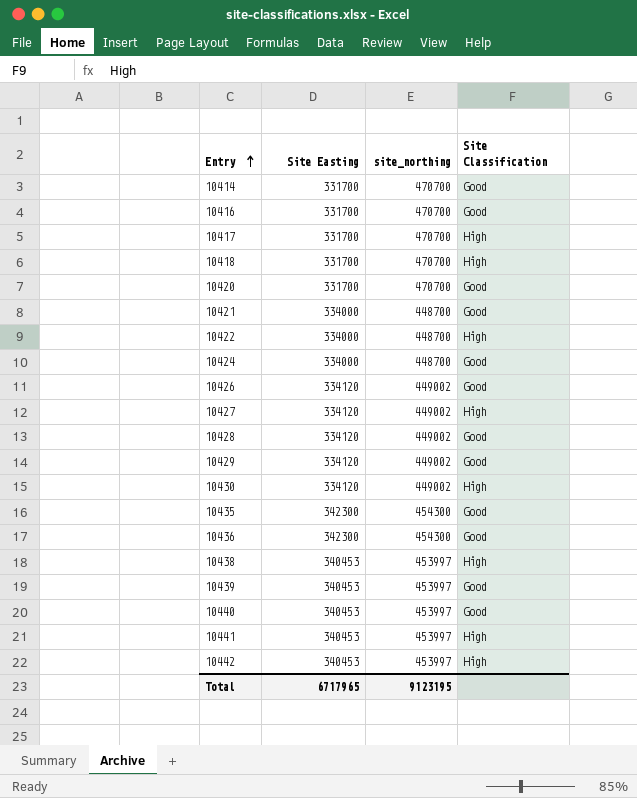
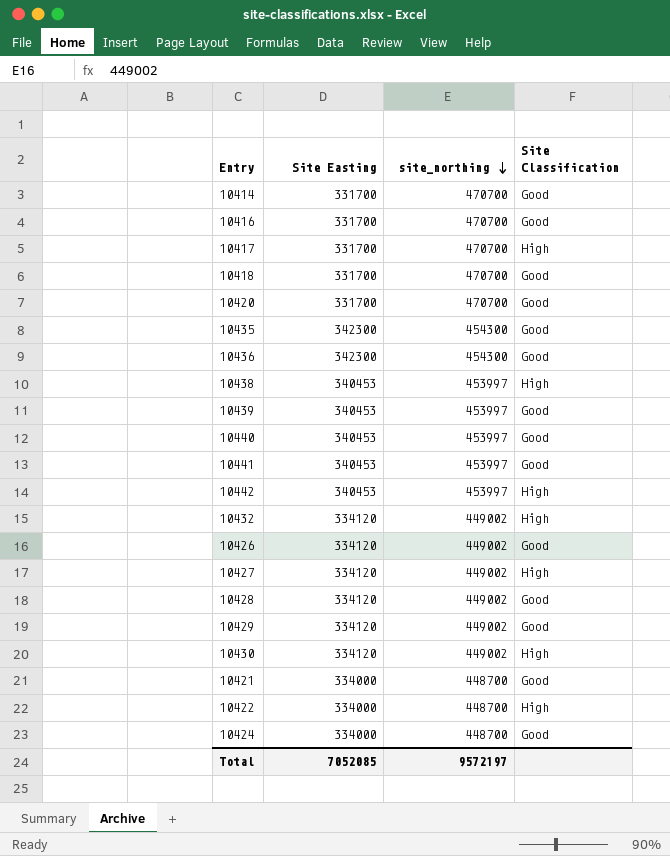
row order: Entry ascending -> site_northing descending
10418 | Site Classification: High -> Good
10441 | Site Classification: High -> Good
row 10432: none -> 334120 | 449002 | High
Total | Site Easting: 6717965 -> 7052085
Total | site_northing: 9123195 -> 9572197

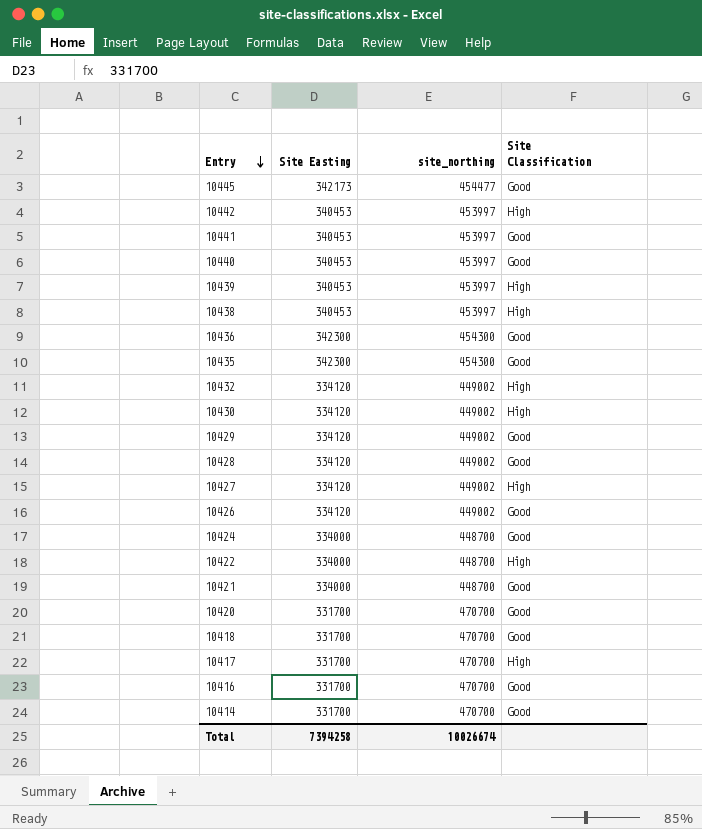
row order: site_northing descending -> Entry descending
row 10445: none -> 342173 | 454477 | Good
10439 | Site Classification: Good -> High
Total | Site Easting: 7052085 -> 7394258
Total | site_northing: 9572197 -> 10026674

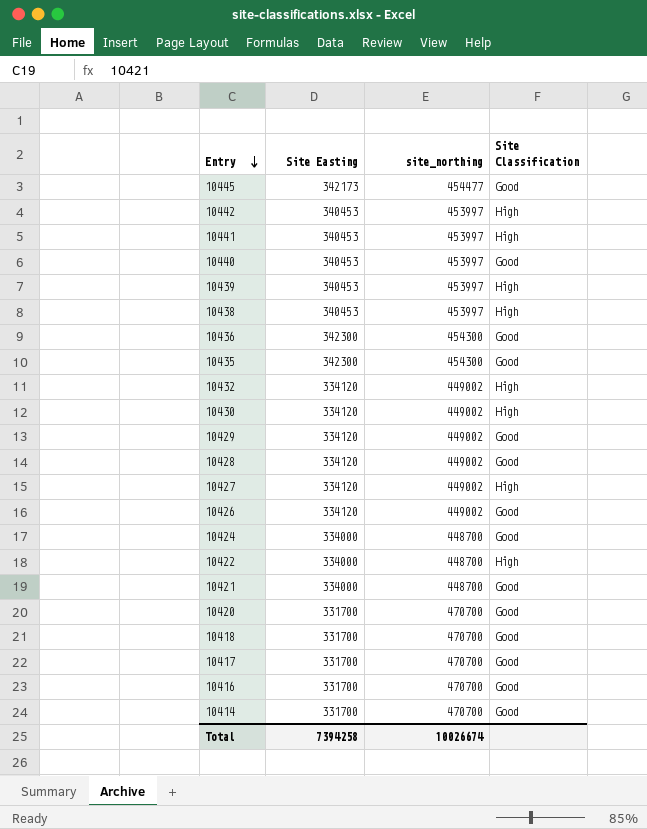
10441 | Site Classification: Good -> High
10417 | Site Classification: High -> Good

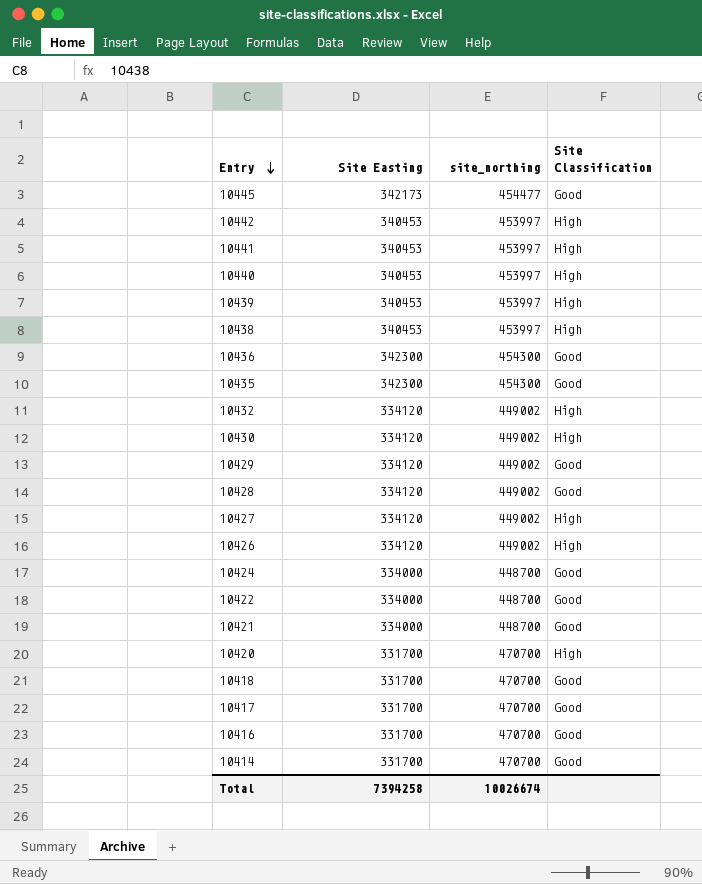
10440 | Site Classification: Good -> High
10426 | Site Classification: Good -> High
10422 | Site Classification: High -> Good
10420 | Site Classification: Good -> High

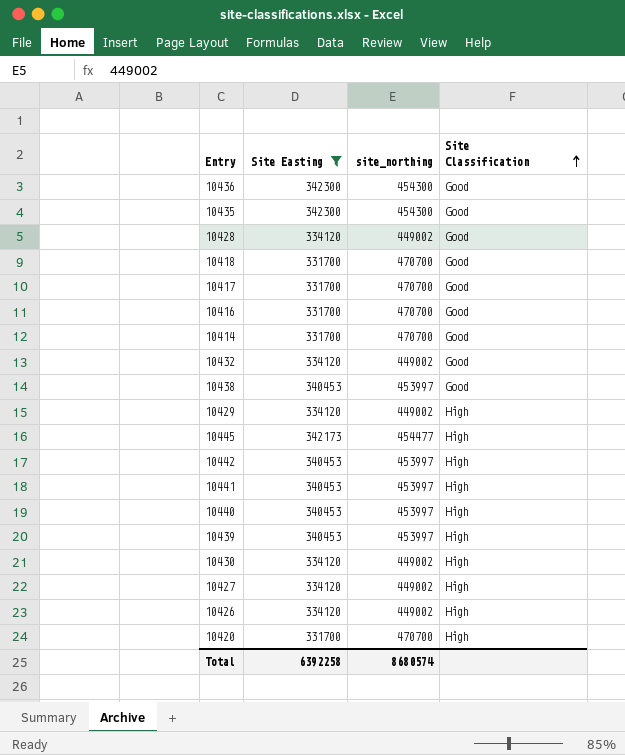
filter: none -> Site Easting != 334000
row order: Entry descending -> Site Classification ascending
10432 | Site Classification: High -> Good
10438 | Site Classification: High -> Good
10429 | Site Classification: Good -> High
10445 | Site Classification: Good -> High
Total | Site Easting: 7394258 -> 6392258
Total | site_northing: 10026674 -> 8680574

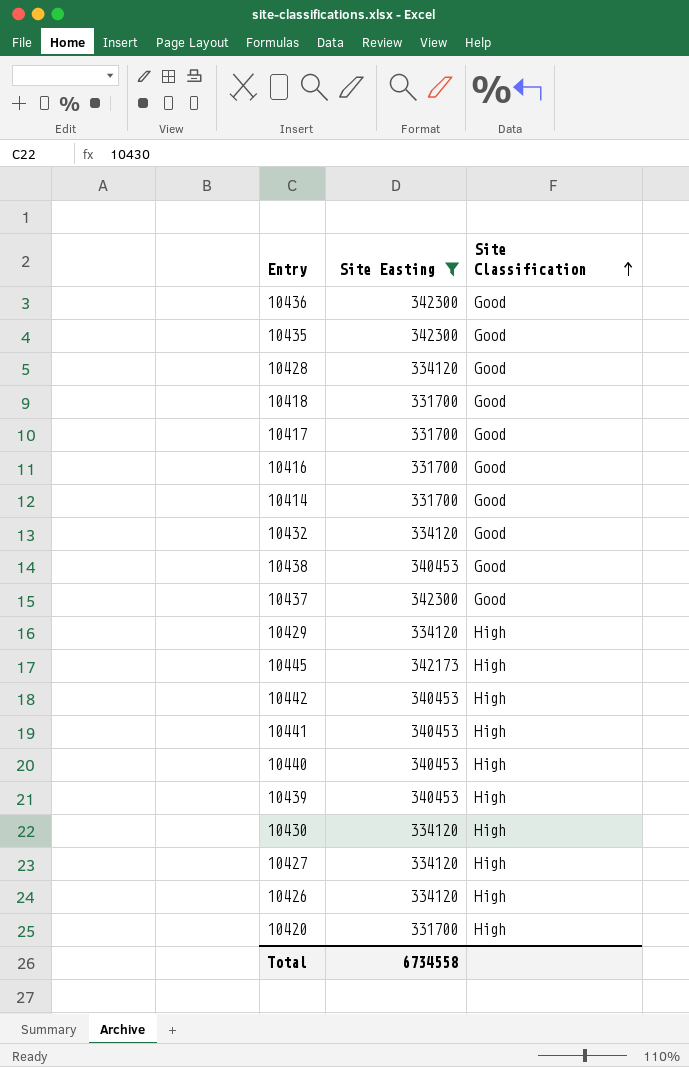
column site_northing | position: 3 -> none
row 10437: none -> 342300 | Good
Total | Site Easting: 6392258 -> 6734558

